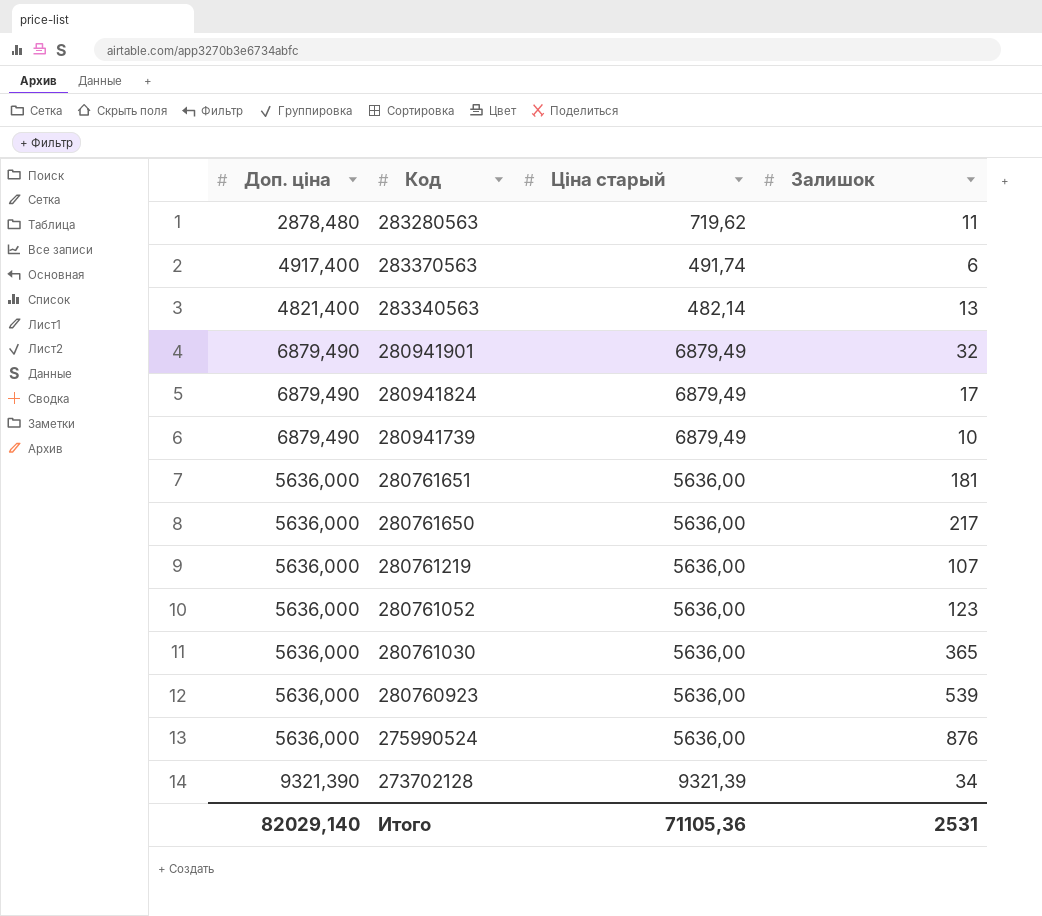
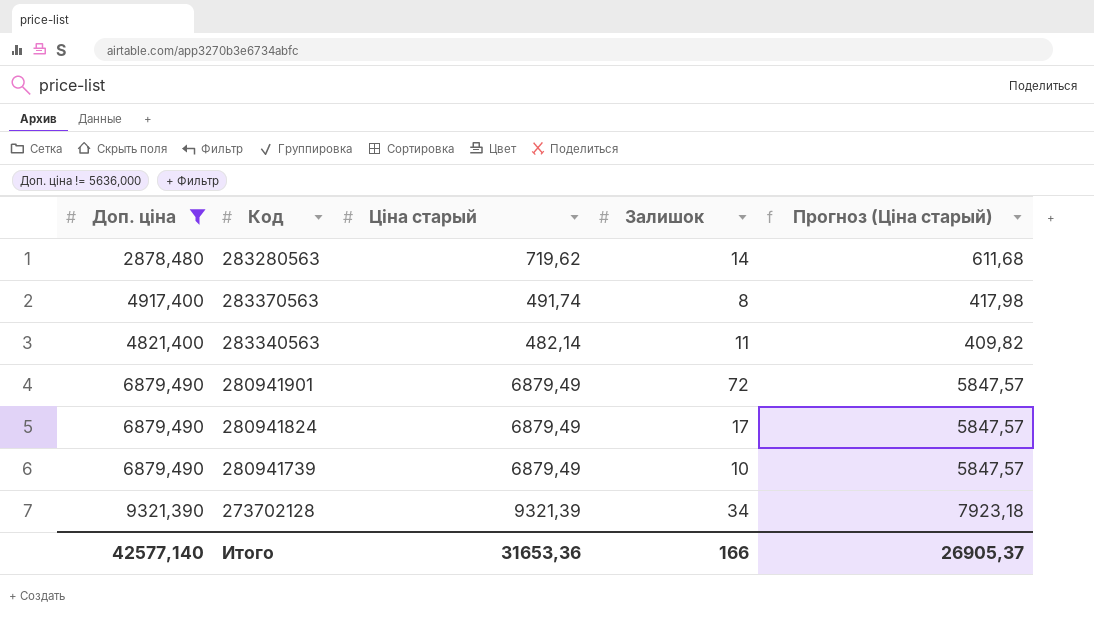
filter: none -> Доп. ціна != 5636,000
column Прогноз (Ціна старый) | formula: none -> [Ціна старый] * 0,85
283280563 | Залишок: 11 -> 14
283370563 | Залишок: 6 -> 8
283340563 | Залишок: 13 -> 11
280941901 | Залишок: 32 -> 72
Итого | Доп. ціна: 82029,140 -> 42577,140
Итого | Ціна старый: 71105,36 -> 31653,36
Итого | Залишок: 2531 -> 166

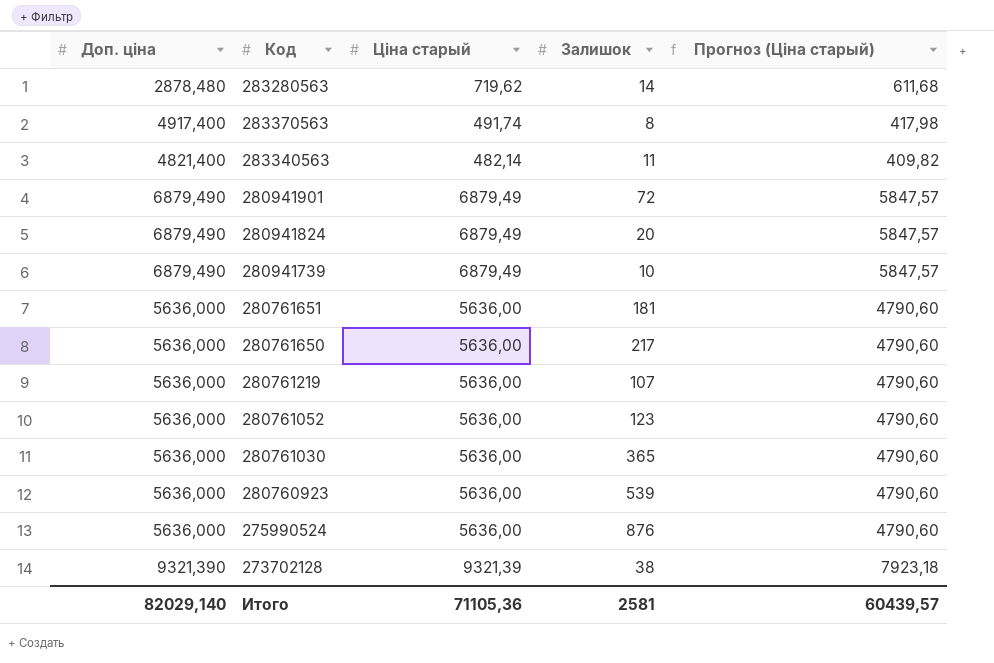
filter: Доп. ціна != 5636,000 -> none
280941824 | Залишок: 17 -> 20
273702128 | Залишок: 34 -> 38
Итого | Доп. ціна: 42577,140 -> 82029,140
Итого | Ціна старый: 31653,36 -> 71105,36
Итого | Залишок: 166 -> 2581
Итого | Прогноз (Ціна старый): 26905,37 -> 60439,57

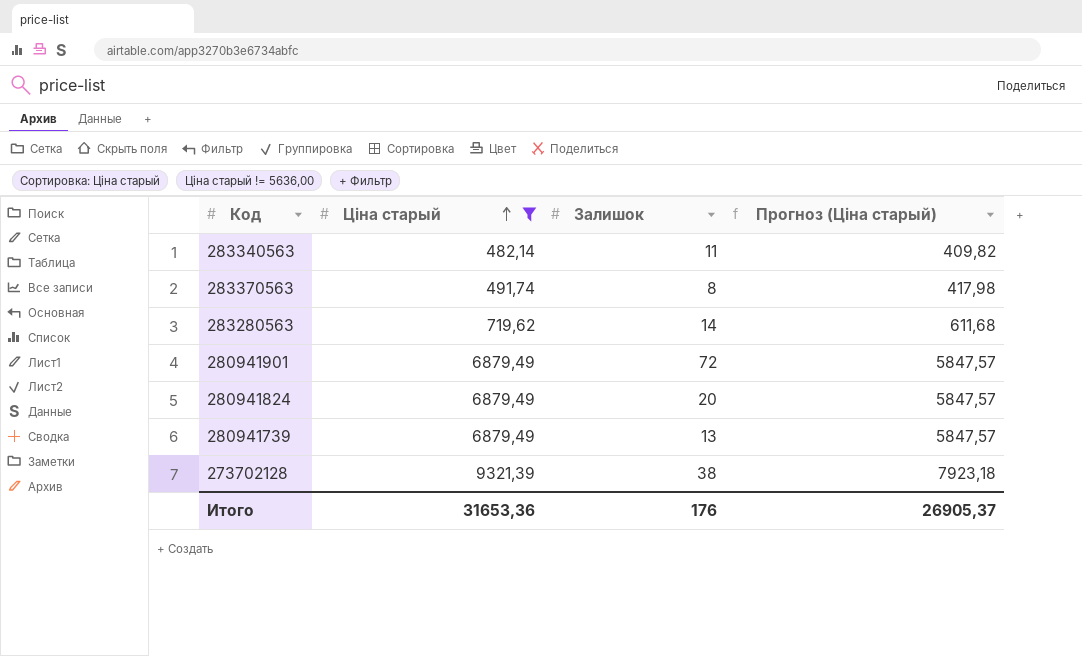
filter: none -> Ціна старый != 5636,00
row order: none -> Ціна старый ascending
column Доп. ціна | position: 1 -> none
280941739 | Залишок: 10 -> 13
Итого | Ціна старый: 71105,36 -> 31653,36
Итого | Залишок: 2581 -> 176
Итого | Прогноз (Ціна старый): 60439,57 -> 26905,37

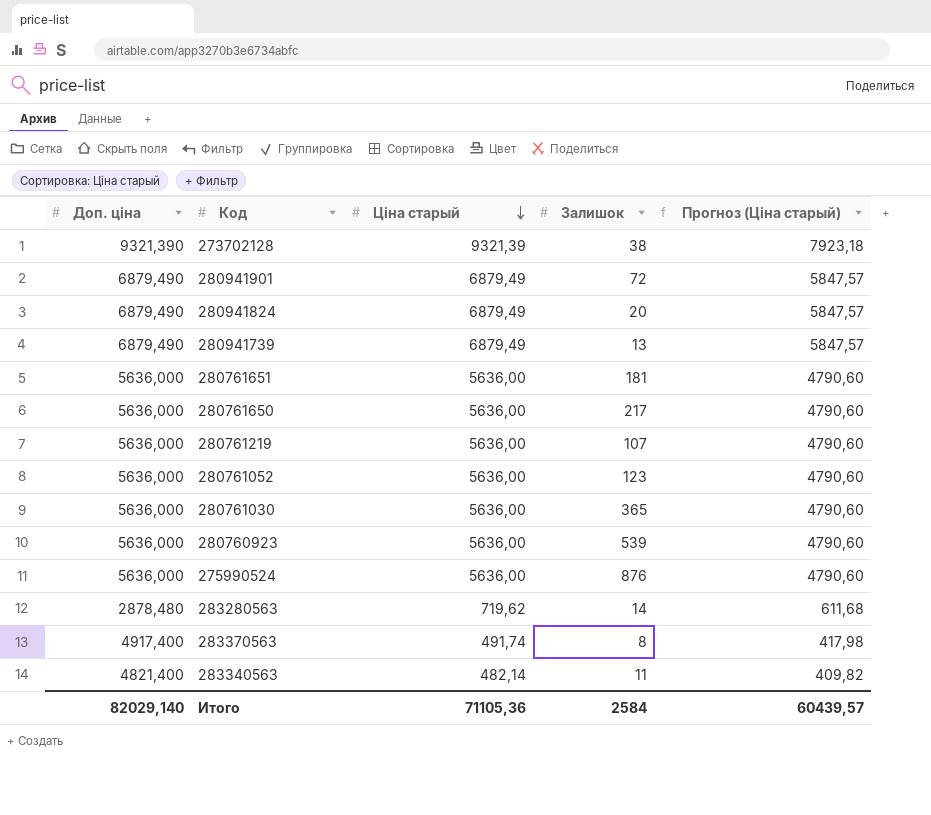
filter: Ціна старый != 5636,00 -> none
row order: Ціна старый ascending -> Ціна старый descending
column Доп. ціна | position: none -> 1
Итого | Ціна старый: 31653,36 -> 71105,36
Итого | Залишок: 176 -> 2584
Итого | Прогноз (Ціна старый): 26905,37 -> 60439,57

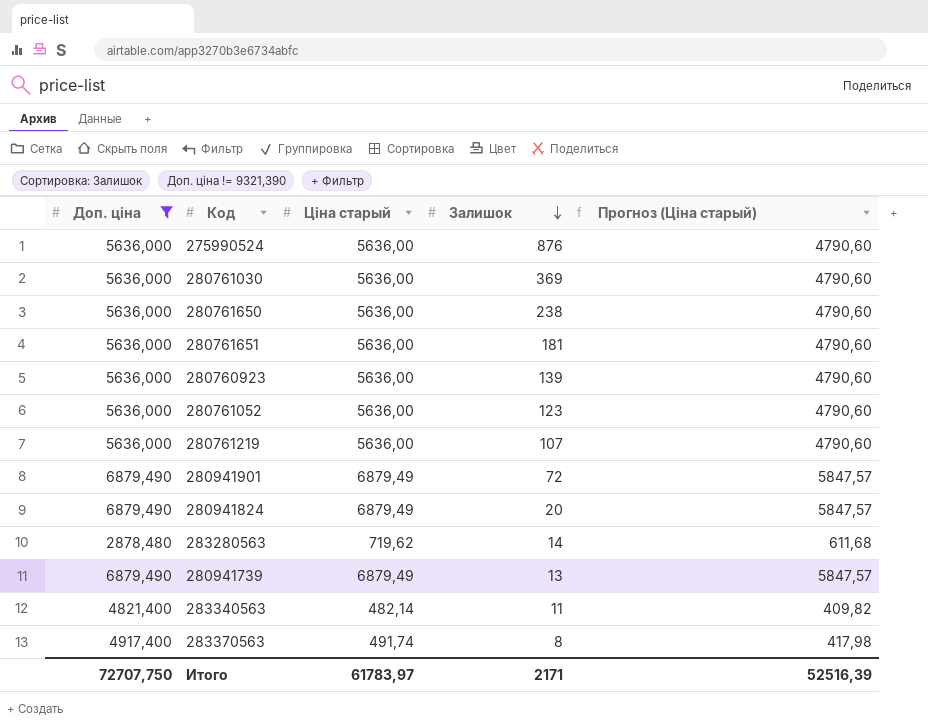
filter: none -> Доп. ціна != 9321,390
row order: Ціна старый descending -> Залишок descending
280761030 | Залишок: 365 -> 369
280761650 | Залишок: 217 -> 238
280760923 | Залишок: 539 -> 139
Итого | Доп. ціна: 82029,140 -> 72707,750
Итого | Ціна старый: 71105,36 -> 61783,97
Итого | Залишок: 2584 -> 2171
Итого | Прогноз (Ціна старый): 60439,57 -> 52516,39

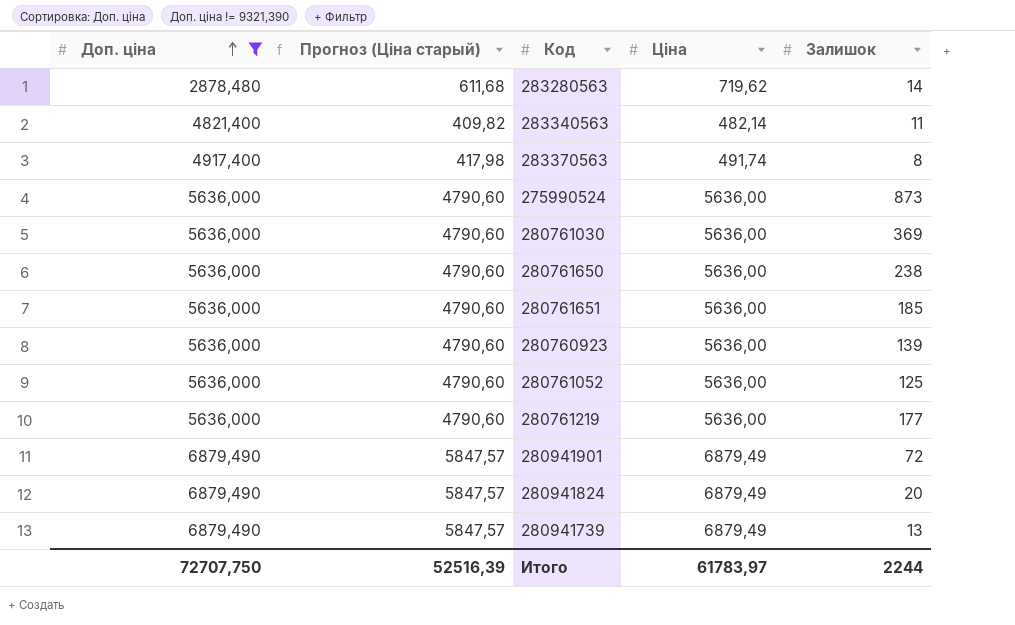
row order: Залишок descending -> Доп. ціна ascending
column Прогноз (Ціна старый) | position: 5 -> 2
column name: Ціна старый -> Ціна
275990524 | Залишок: 876 -> 873
280761651 | Залишок: 181 -> 185
280761052 | Залишок: 123 -> 125
280761219 | Залишок: 107 -> 177
Итого | Залишок: 2171 -> 2244

